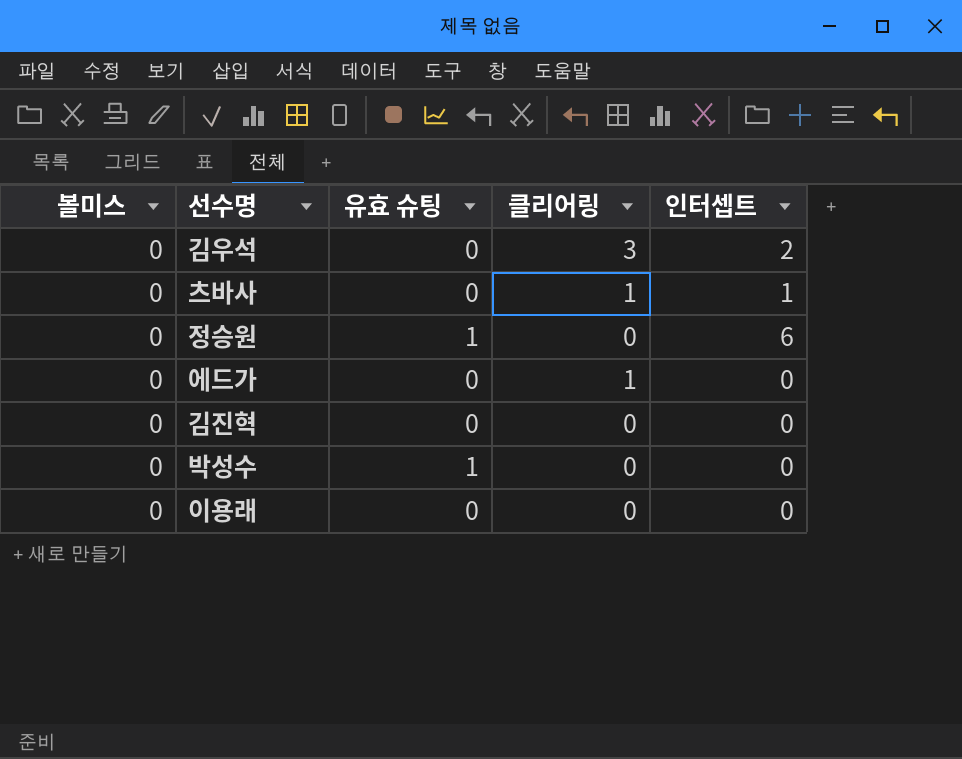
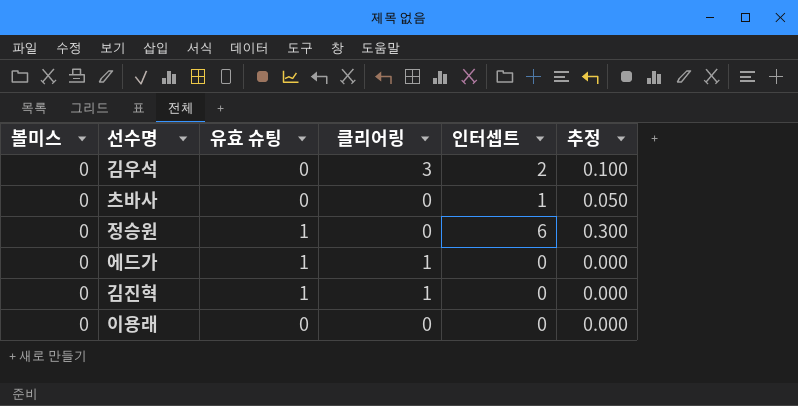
column 추정 | formula: none -> [인터셉트] * 0.05
row 박성수: 0 | 1 | 0 | 0 -> none
츠바사 | 클리어링: 1 -> 0
에드가 | 유효 슈팅: 0 -> 1
김진혁 | 유효 슈팅: 0 -> 1
김진혁 | 클리어링: 0 -> 1

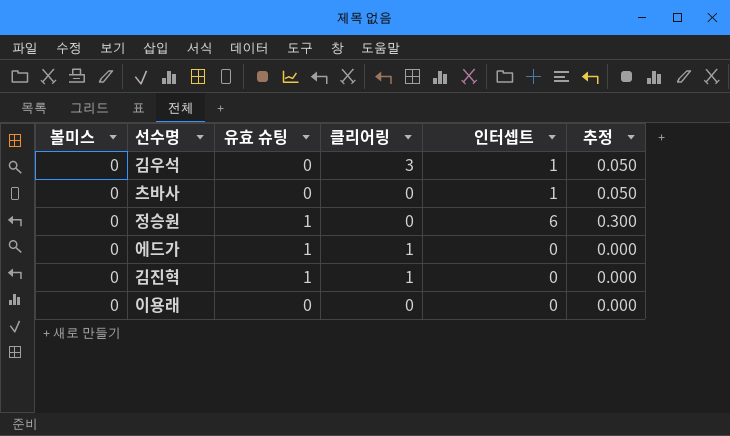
김우석 | 인터셉트: 2 -> 1
김우석 | 추정: 0.100 -> 0.050

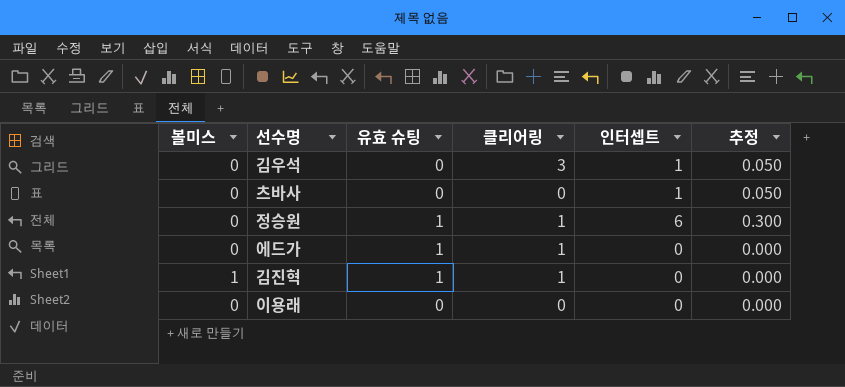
정승원 | 클리어링: 0 -> 1
김진혁 | 볼미스: 0 -> 1

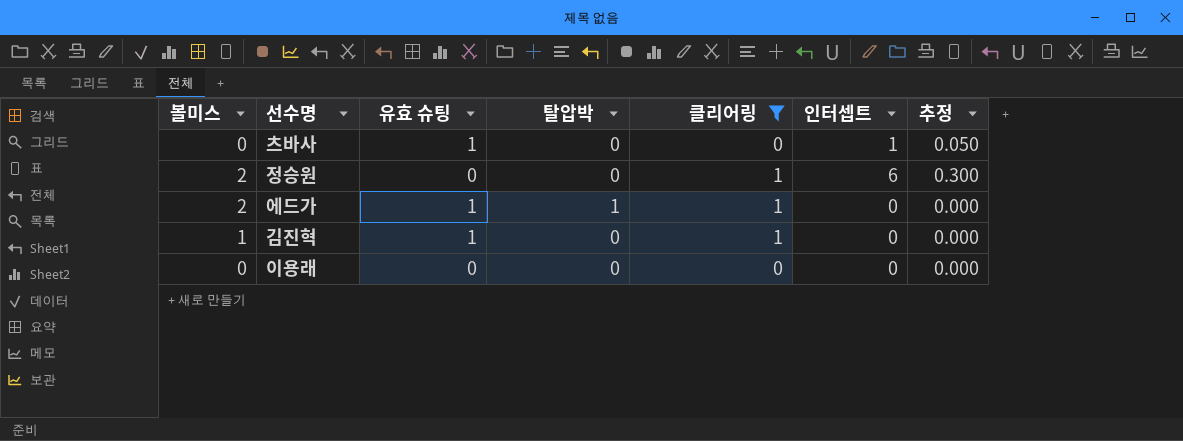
filter: none -> 클리어링 != 3
column 탈압박 | position: none -> 4
츠바사 | 유효 슈팅: 0 -> 1
정승원 | 볼미스: 0 -> 2
정승원 | 유효 슈팅: 1 -> 0
에드가 | 볼미스: 0 -> 2

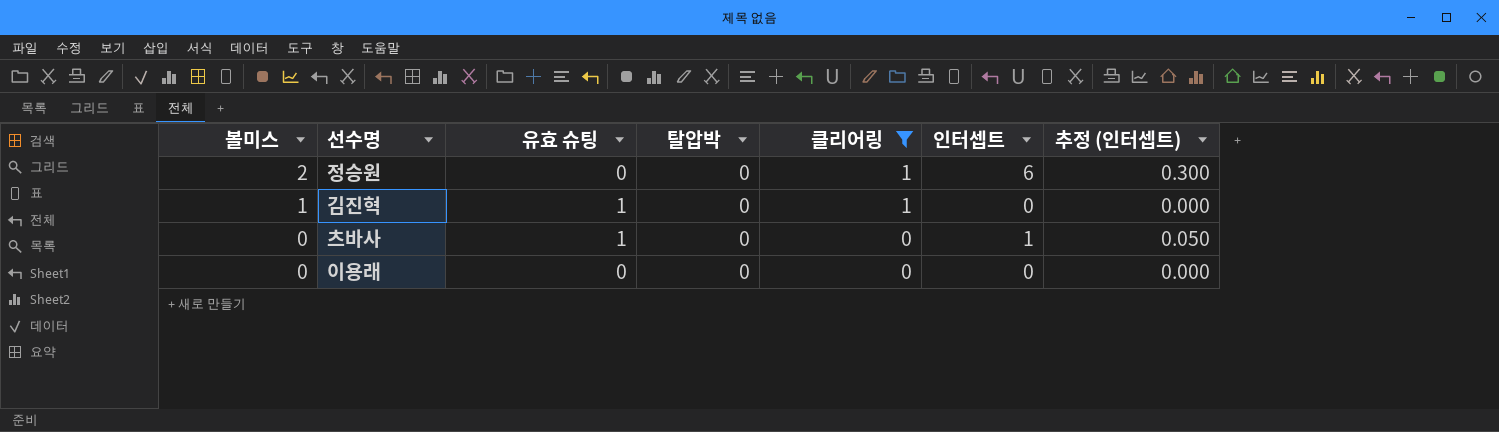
row order: none -> 볼미스 descending
column name: 추정 -> 추정 (인터셉트)
row 에드가: 2 | 1 | 1 | 1 | 0 | 0.000 -> none

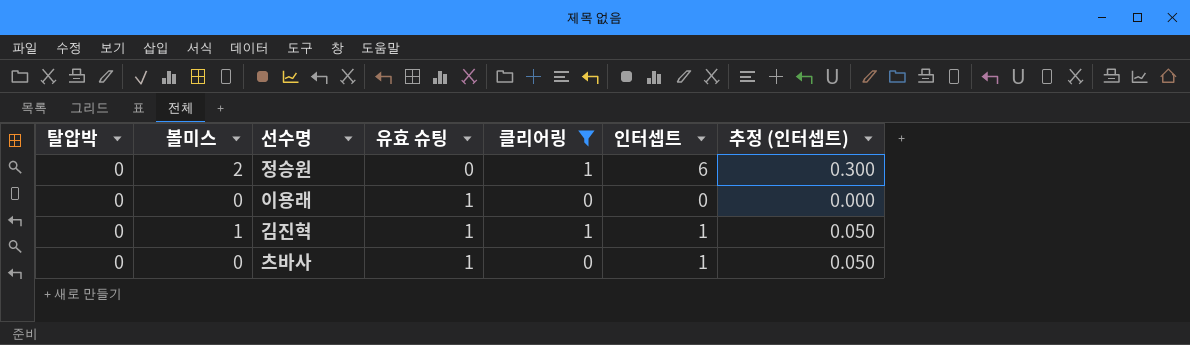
row order: 볼미스 descending -> 유효 슈팅 ascending
column 탈압박 | position: 4 -> 1
이용래 | 유효 슈팅: 0 -> 1
김진혁 | 인터셉트: 0 -> 1
김진혁 | 추정 (인터셉트): 0.000 -> 0.050

